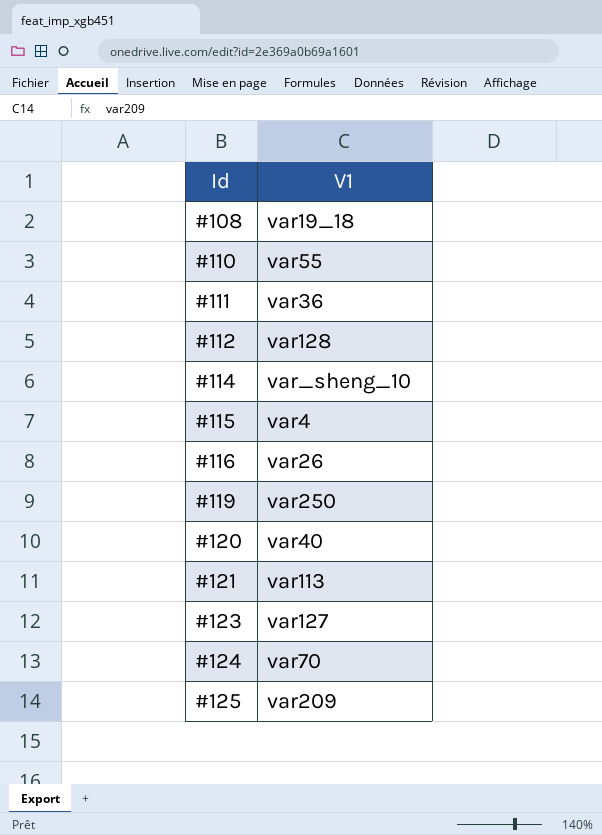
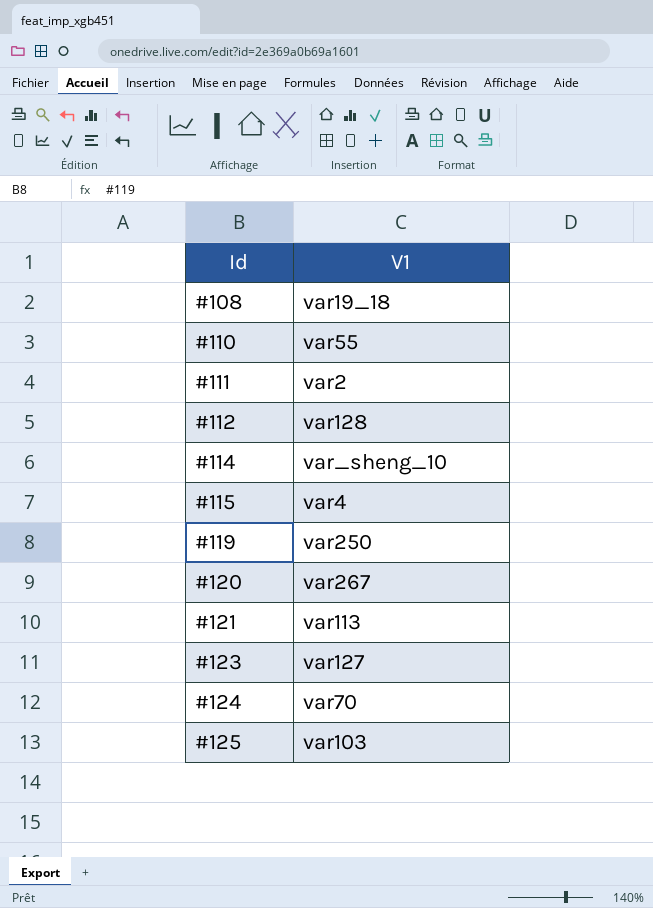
row #116: var26 -> none
#111 | V1: var36 -> var2
#120 | V1: var40 -> var267
#125 | V1: var209 -> var103

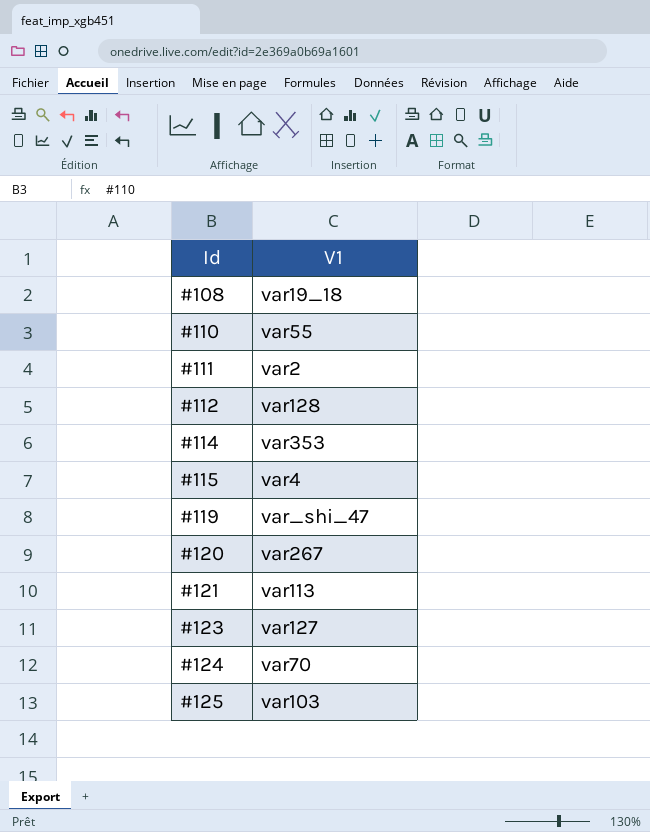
#114 | V1: var_sheng_10 -> var353
#119 | V1: var250 -> var_shi_47

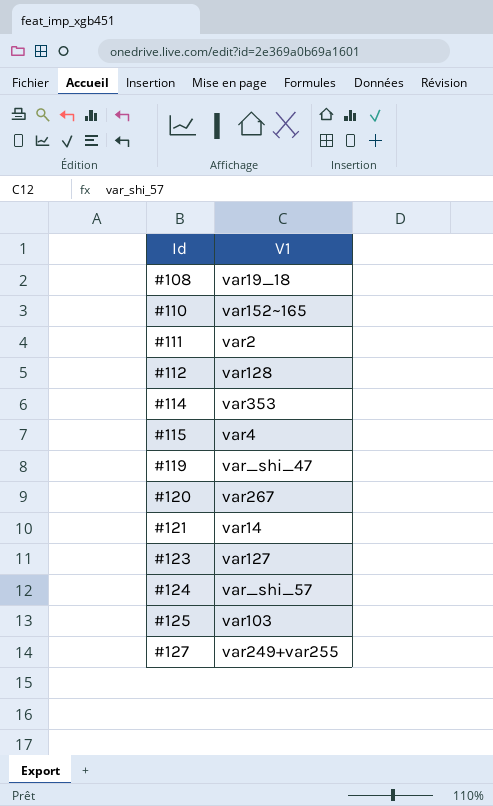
#110 | V1: var55 -> var152~165
#121 | V1: var113 -> var14
#124 | V1: var70 -> var_shi_57
row #127: none -> var249+var255

